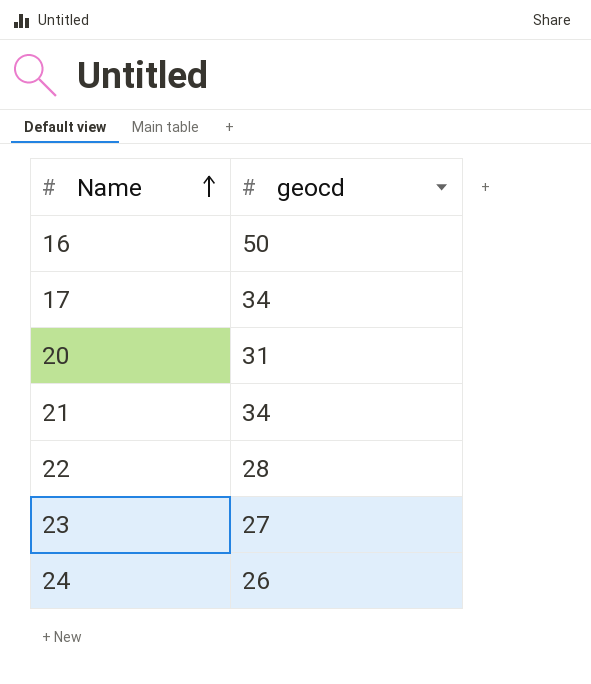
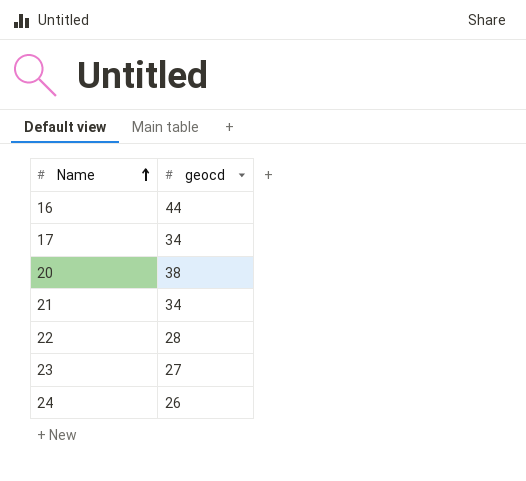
16 | geocd: 50 -> 44
20 | geocd: 31 -> 38

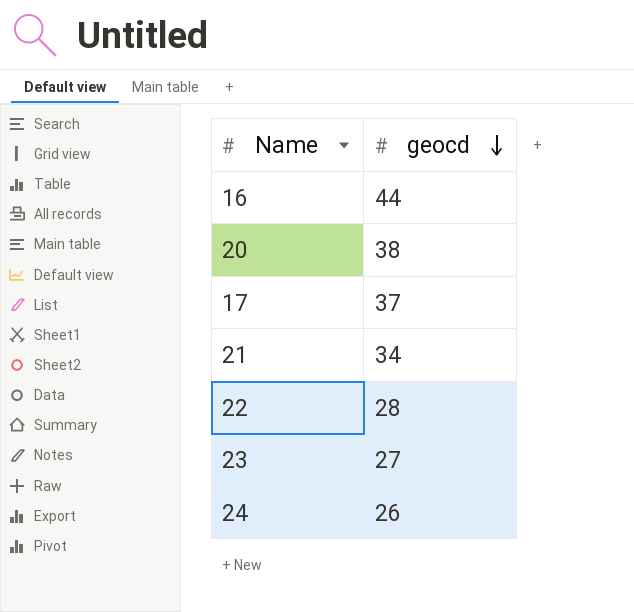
row order: Name ascending -> geocd descending
17 | geocd: 34 -> 37

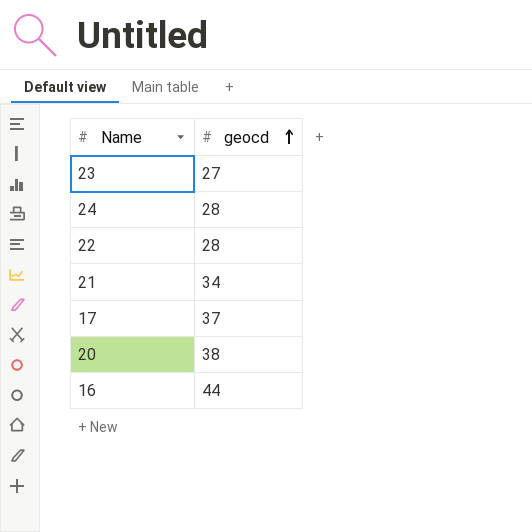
row order: geocd descending -> geocd ascending
24 | geocd: 26 -> 28

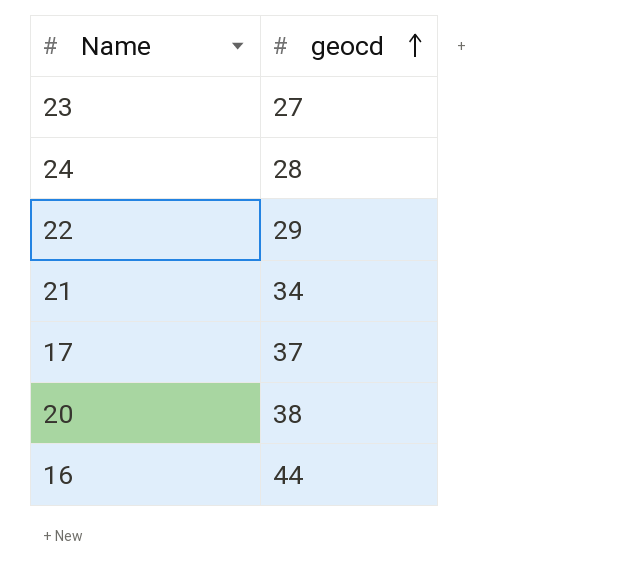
22 | geocd: 28 -> 29

